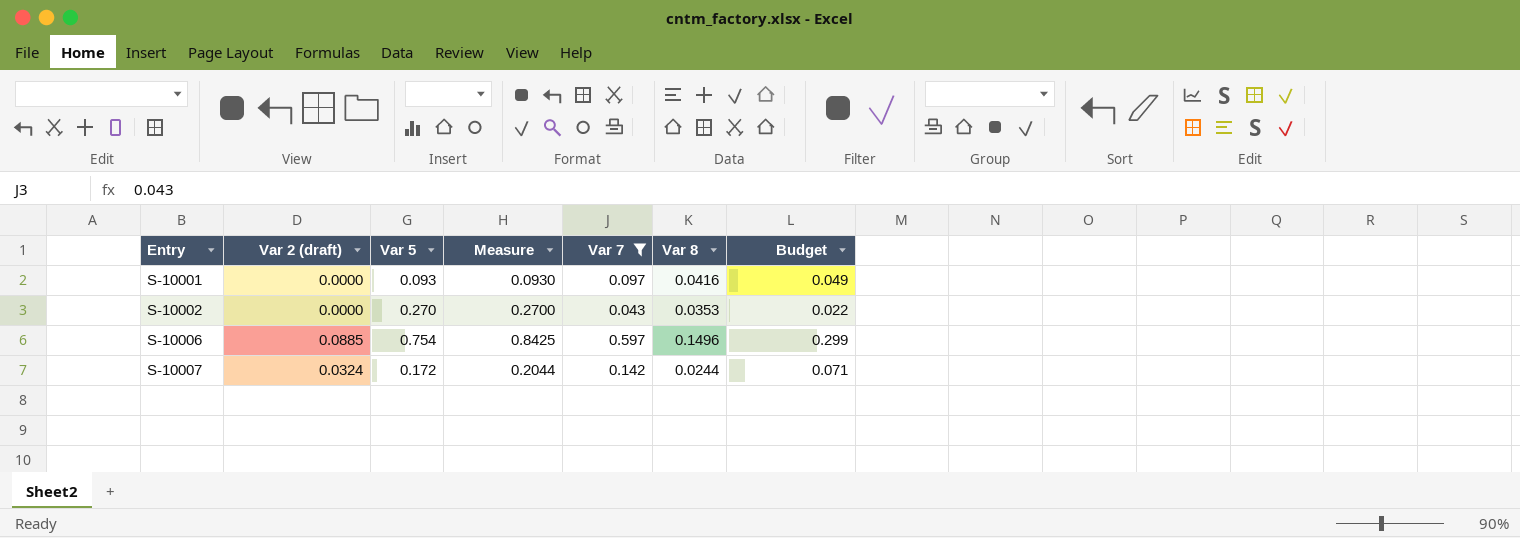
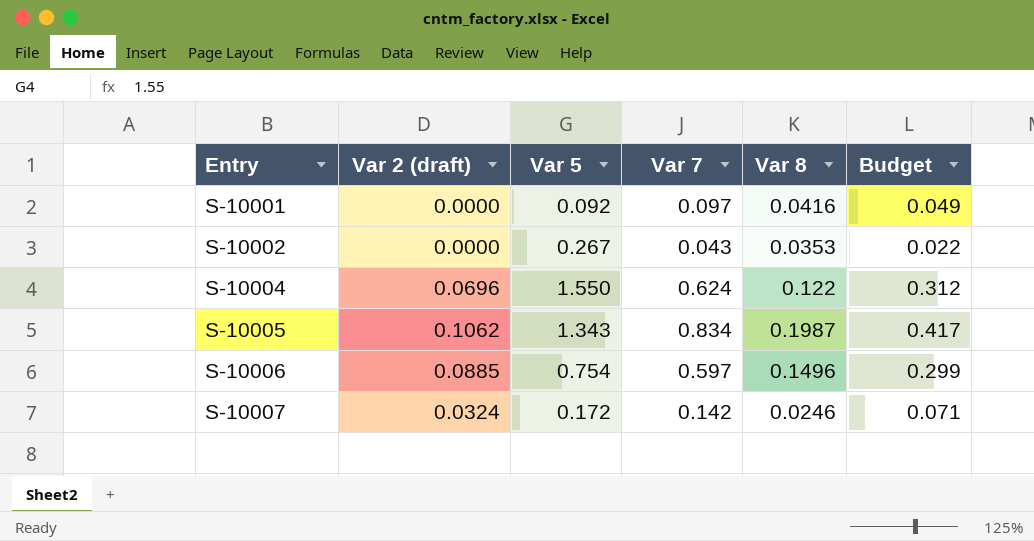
filter: Var 7 <= 0.597 -> none
column Measure | formula: [Var 2 (draft)] + [Var 5] -> none
S-10001 | Var 5: 0.093 -> 0.092
S-10002 | Var 5: 0.270 -> 0.267
S-10007 | Var 8: 0.0244 -> 0.0246

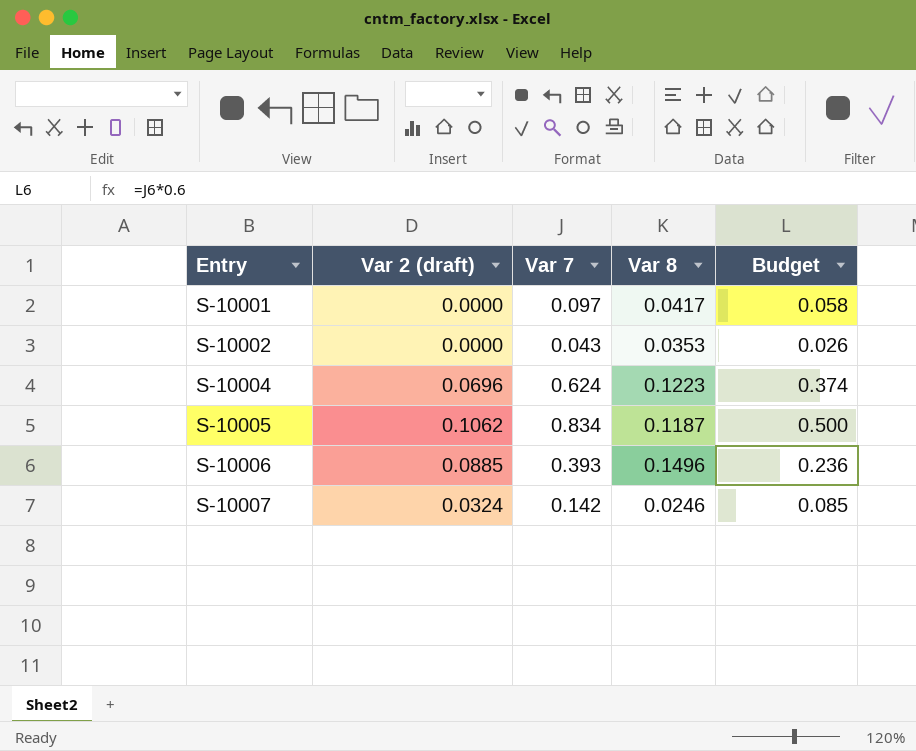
column Var 5 | position: 3 -> none
column Budget | formula: [Var 7] * 0.5 -> [Var 7] * 0.6
S-10001 | Var 8: 0.0416 -> 0.0417
S-10004 | Var 8: 0.122 -> 0.1223
S-10005 | Var 8: 0.1987 -> 0.1187
S-10006 | Var 7: 0.597 -> 0.393

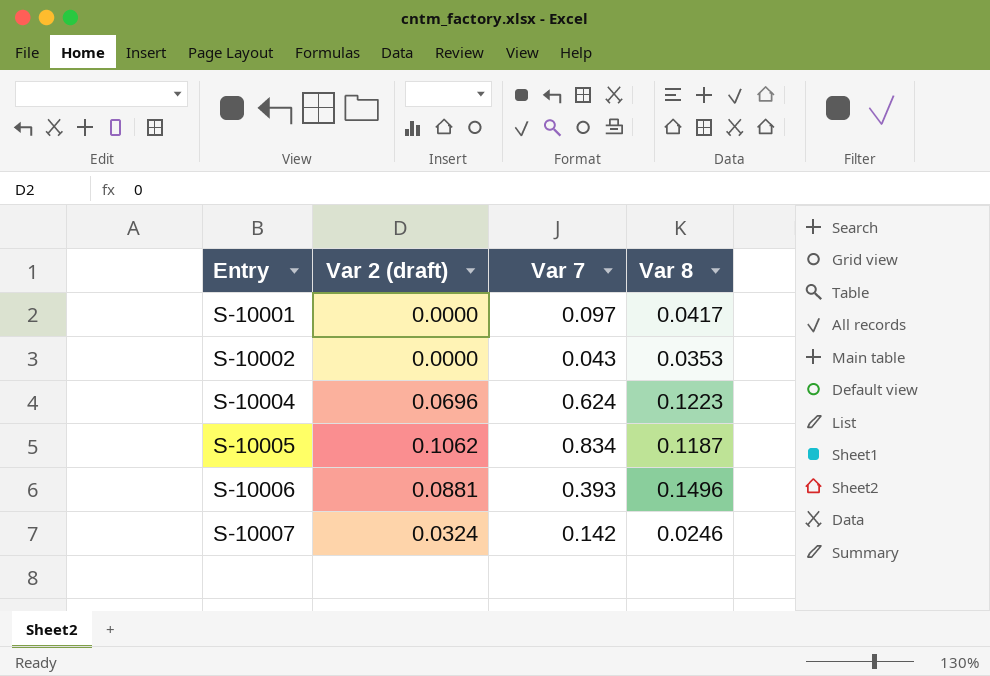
column Budget | formula: [Var 7] * 0.6 -> none
S-10006 | Var 2 (draft): 0.0885 -> 0.0881

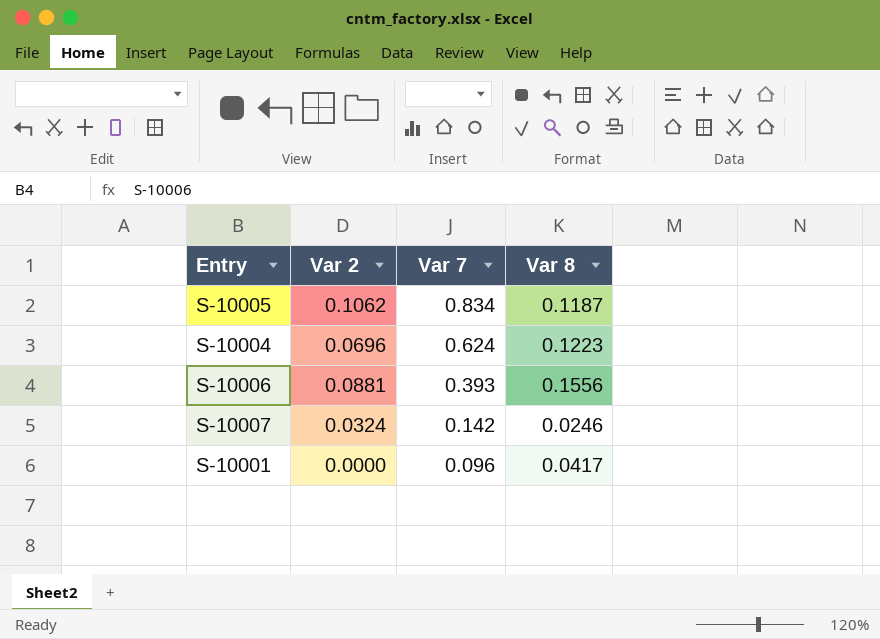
row order: Entry ascending -> Var 7 descending
column name: Var 2 (draft) -> Var 2
row S-10002: 0.0000 | 0.043 | 0.0353 -> none
S-10006 | Var 8: 0.1496 -> 0.1556
S-10001 | Var 7: 0.097 -> 0.096

